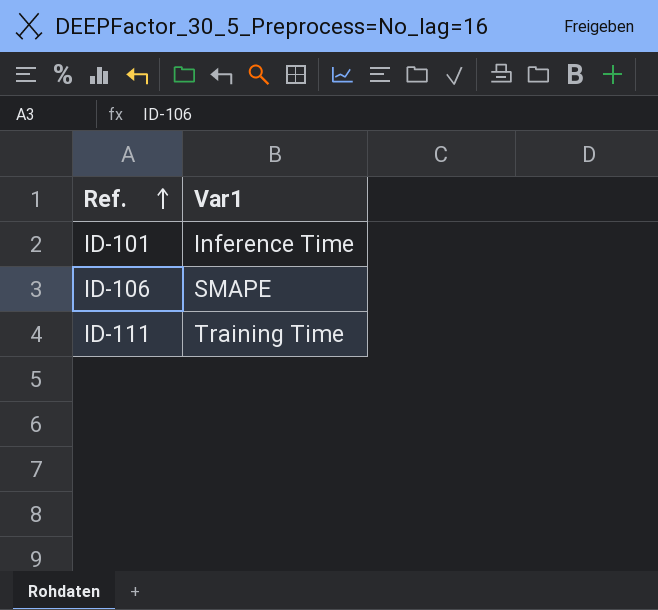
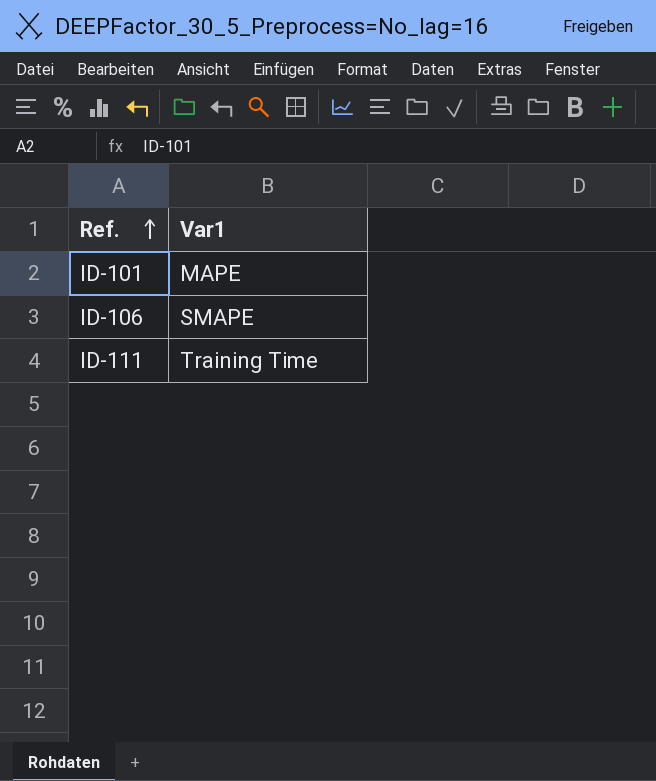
ID-101 | Var1: Inference Time -> MAPE

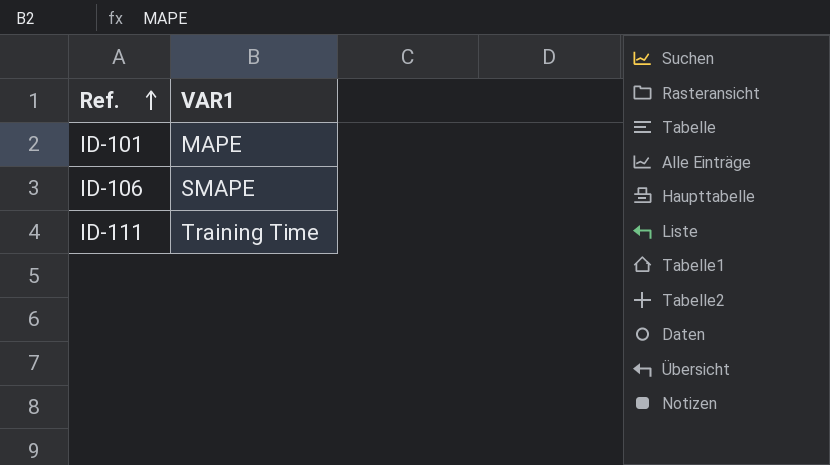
column name: Var1 -> VAR1

